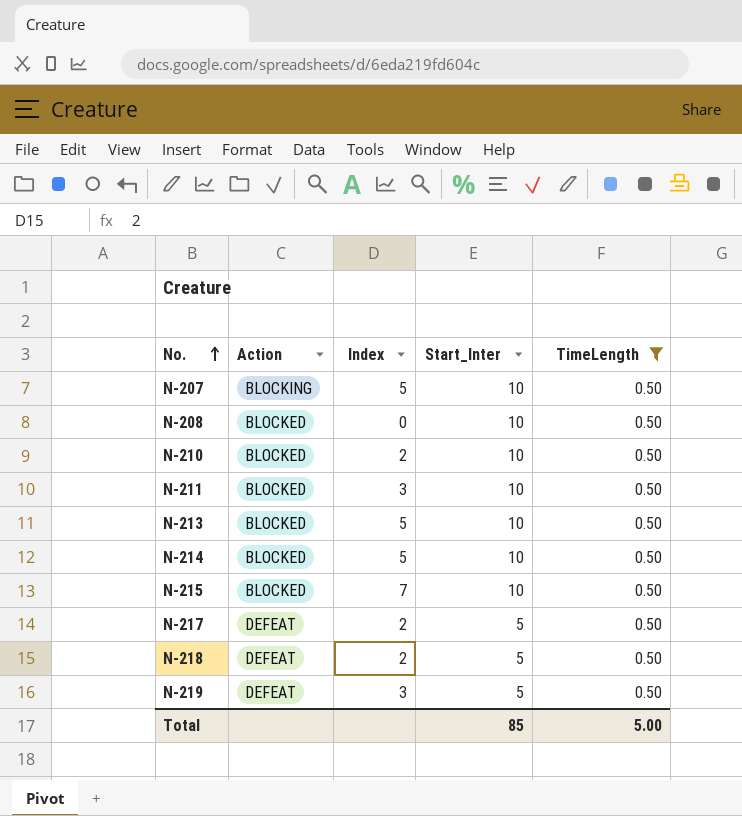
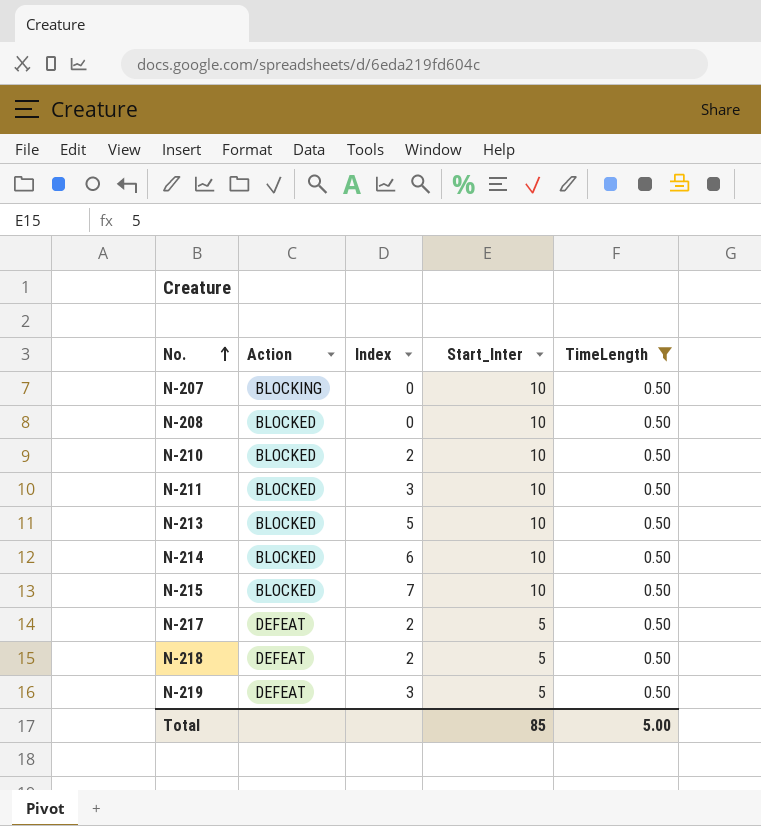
N-207 | Index: 5 -> 0
N-214 | Index: 5 -> 6

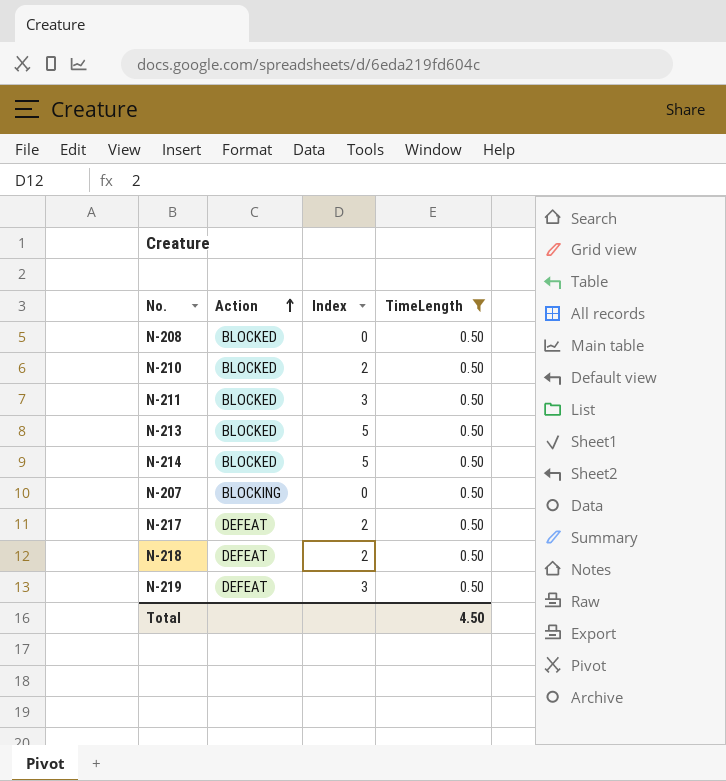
row order: No. ascending -> Action ascending
column Start_Inter | position: 4 -> none
row N-215: BLOCKED | 7 | 10 | 0.50 -> none
N-214 | Index: 6 -> 5
Total | TimeLength: 5.00 -> 4.50

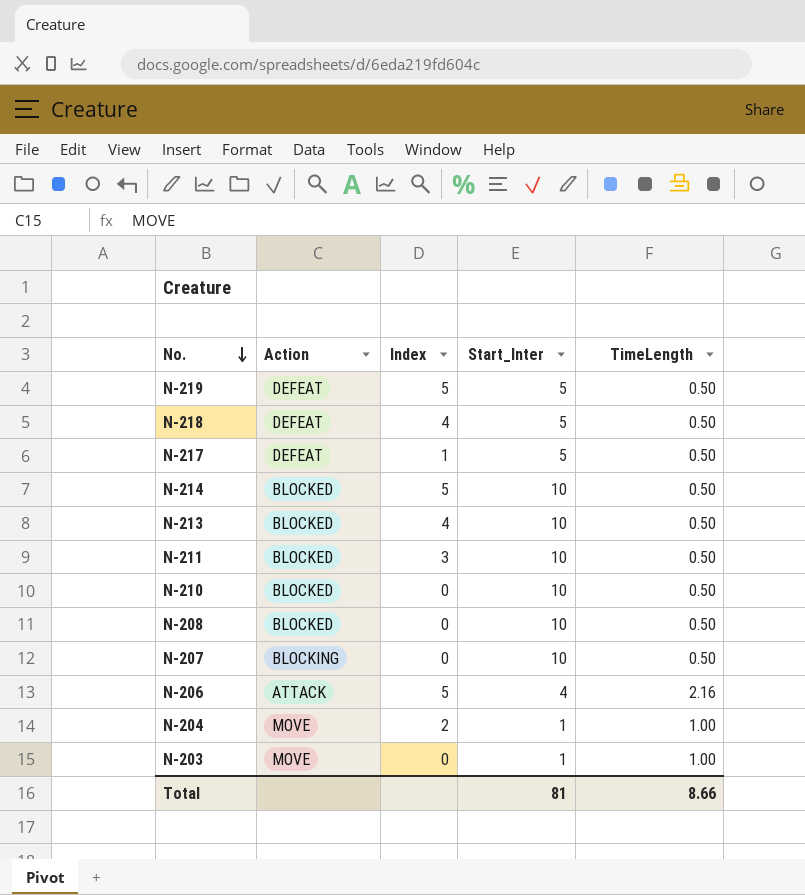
filter: TimeLength = 0.50 -> none
row order: Action ascending -> No. descending
column Start_Inter | position: none -> 4
N-219 | Index: 3 -> 5
N-218 | Index: 2 -> 4
N-217 | Index: 2 -> 1
N-213 | Index: 5 -> 4
N-210 | Index: 2 -> 0
Total | TimeLength: 4.50 -> 8.66

